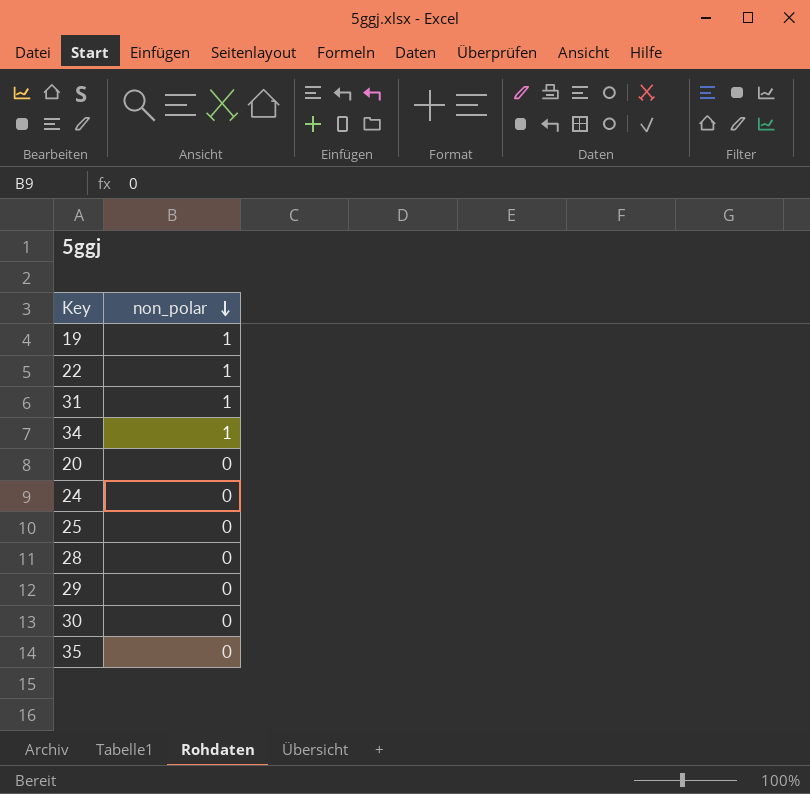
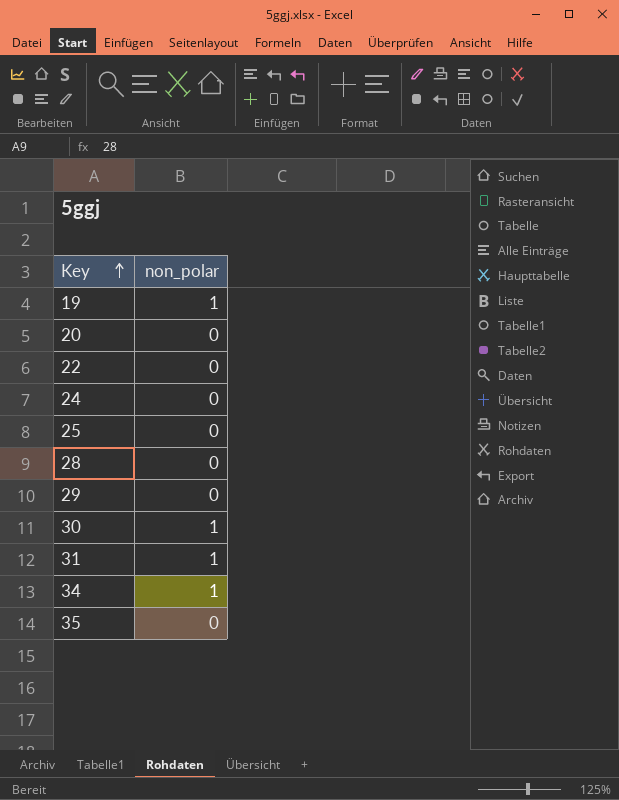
row order: non_polar descending -> Key ascending
22 | non_polar: 1 -> 0
30 | non_polar: 0 -> 1

